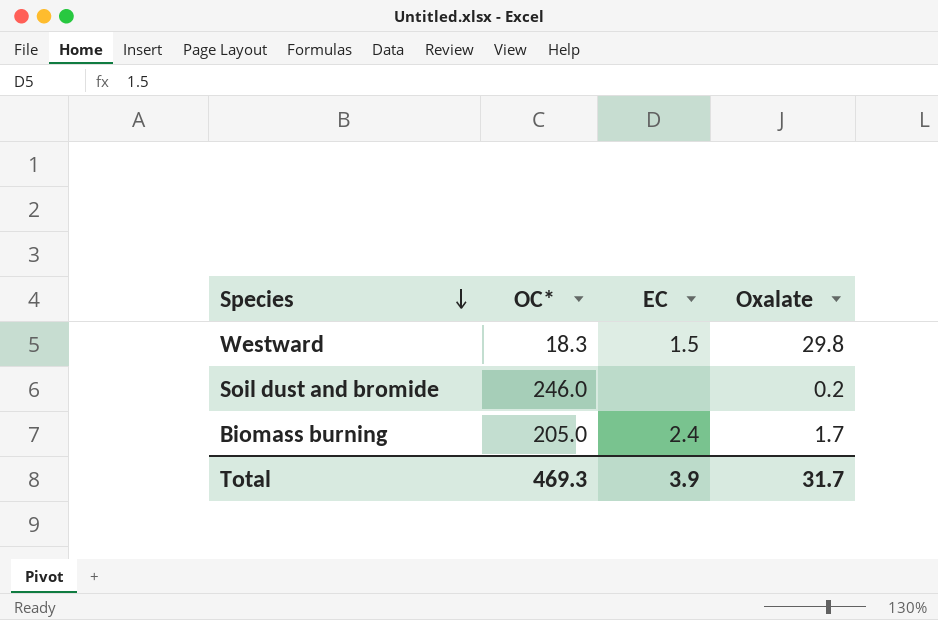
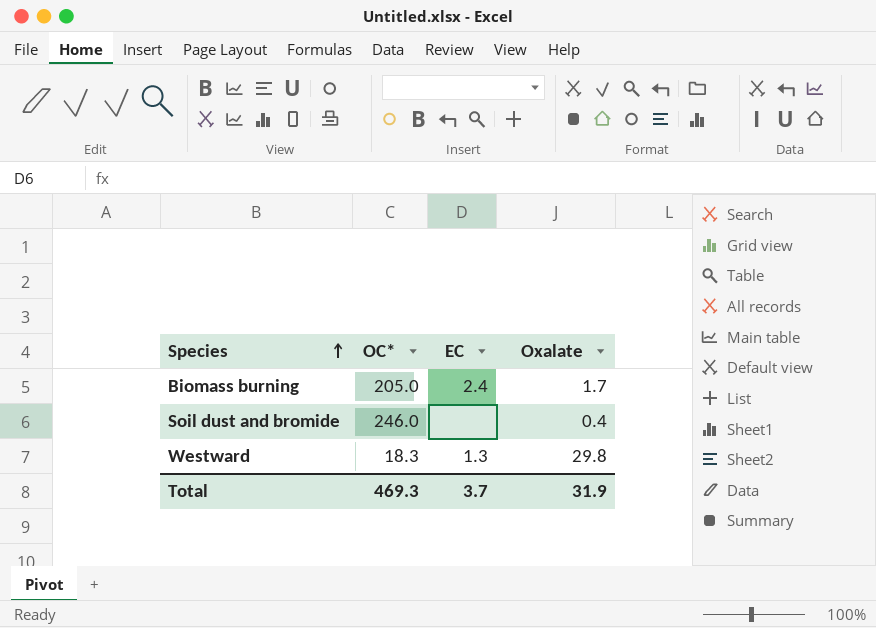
row order: Species descending -> Species ascending
Soil dust and bromide | Oxalate: 0.2 -> 0.4
Westward | EC: 1.5 -> 1.3
Total | EC: 3.9 -> 3.7
Total | Oxalate: 31.7 -> 31.9

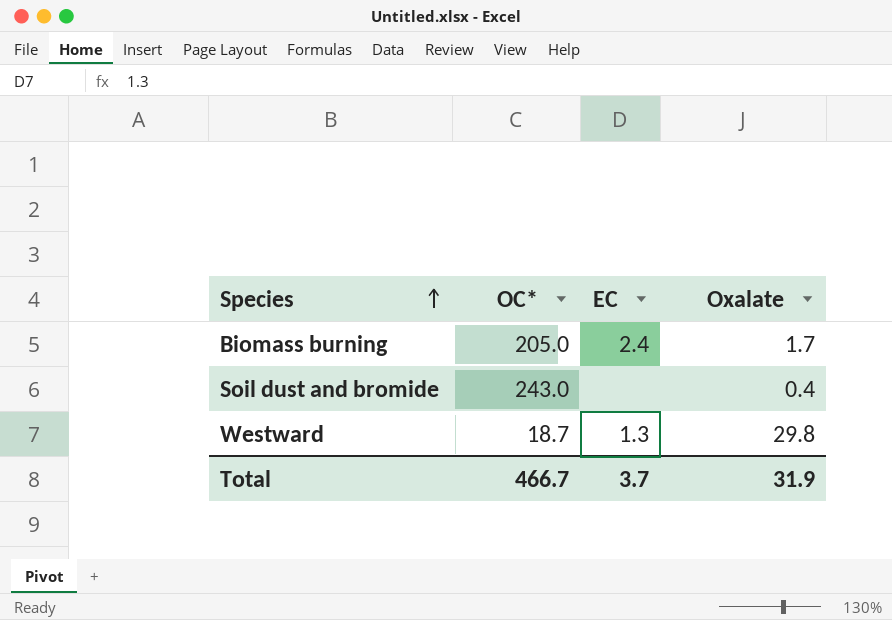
Soil dust and bromide | OC*: 246.0 -> 243.0
Westward | OC*: 18.3 -> 18.7
Total | OC*: 469.3 -> 466.7

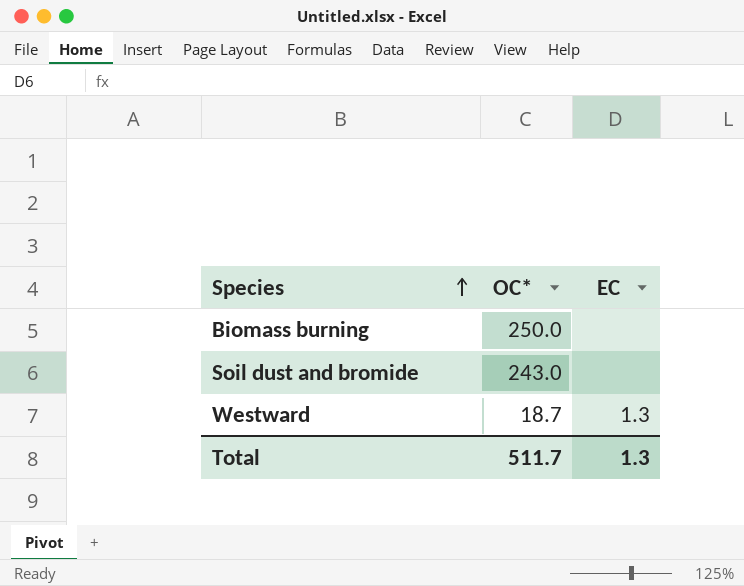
column Oxalate | position: 4 -> none
Biomass burning | OC*: 205.0 -> 250.0
Biomass burning | EC: 2.4 -> none
Total | OC*: 466.7 -> 511.7
Total | EC: 3.7 -> 1.3

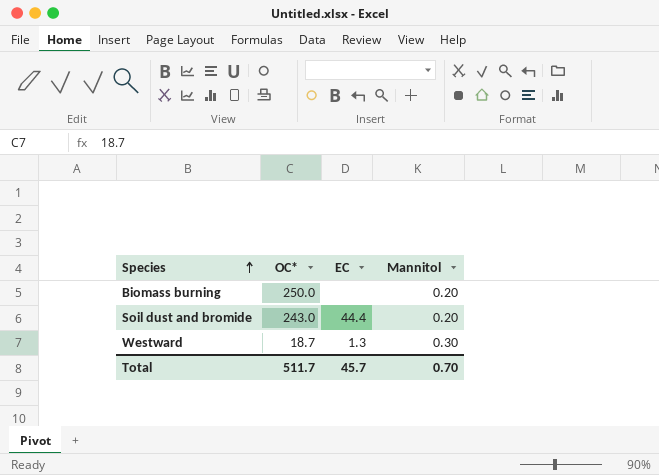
column Mannitol | position: none -> 4
Soil dust and bromide | EC: none -> 44.4
Total | EC: 1.3 -> 45.7

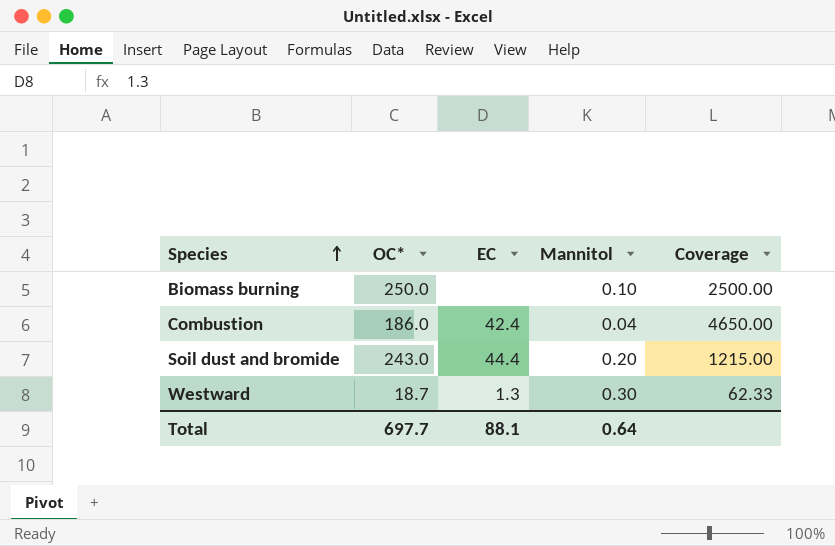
column Coverage | formula: none -> [OC*] / [Mannitol]
Biomass burning | Mannitol: 0.20 -> 0.10
row Combustion: none -> 186.0 | 42.4 | 0.04 | 4650.00
Total | OC*: 511.7 -> 697.7
Total | EC: 45.7 -> 88.1
Total | Mannitol: 0.70 -> 0.64

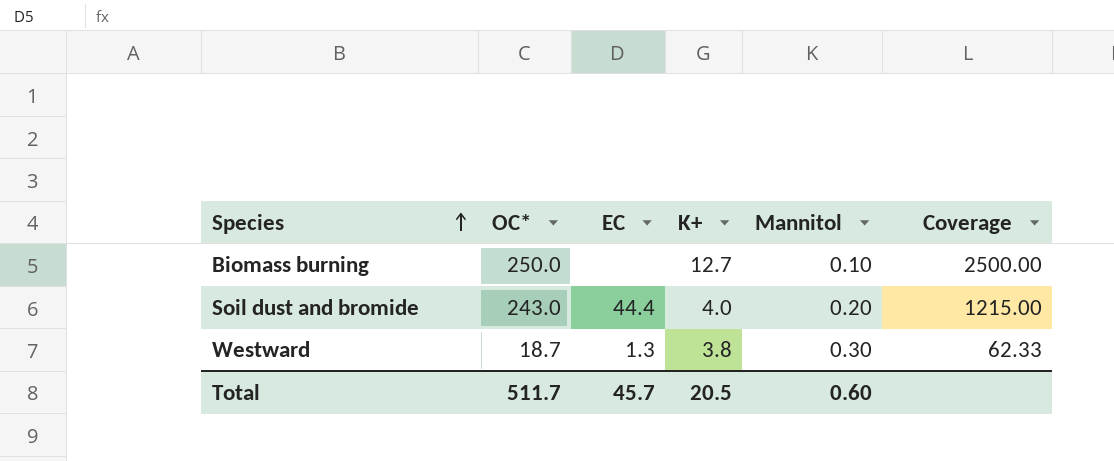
column K+ | position: none -> 4
row Combustion: 186.0 | 42.4 | 0.04 | 4650.00 -> none
Total | OC*: 697.7 -> 511.7
Total | EC: 88.1 -> 45.7
Total | Mannitol: 0.64 -> 0.60

